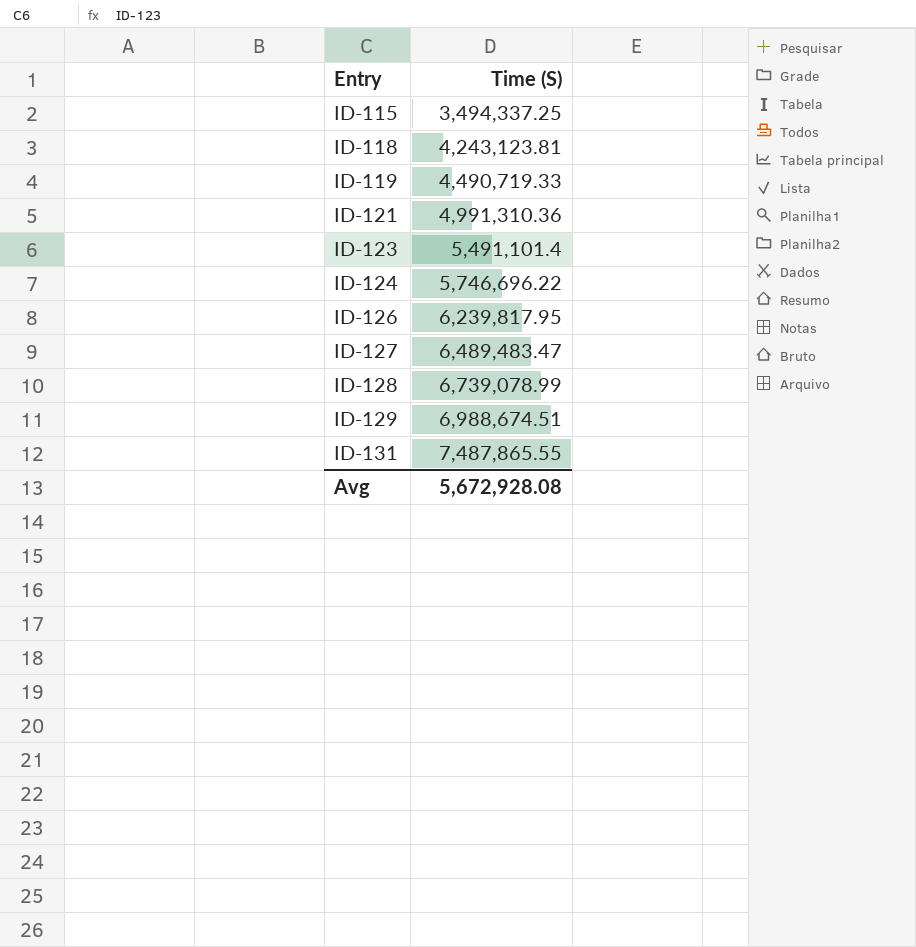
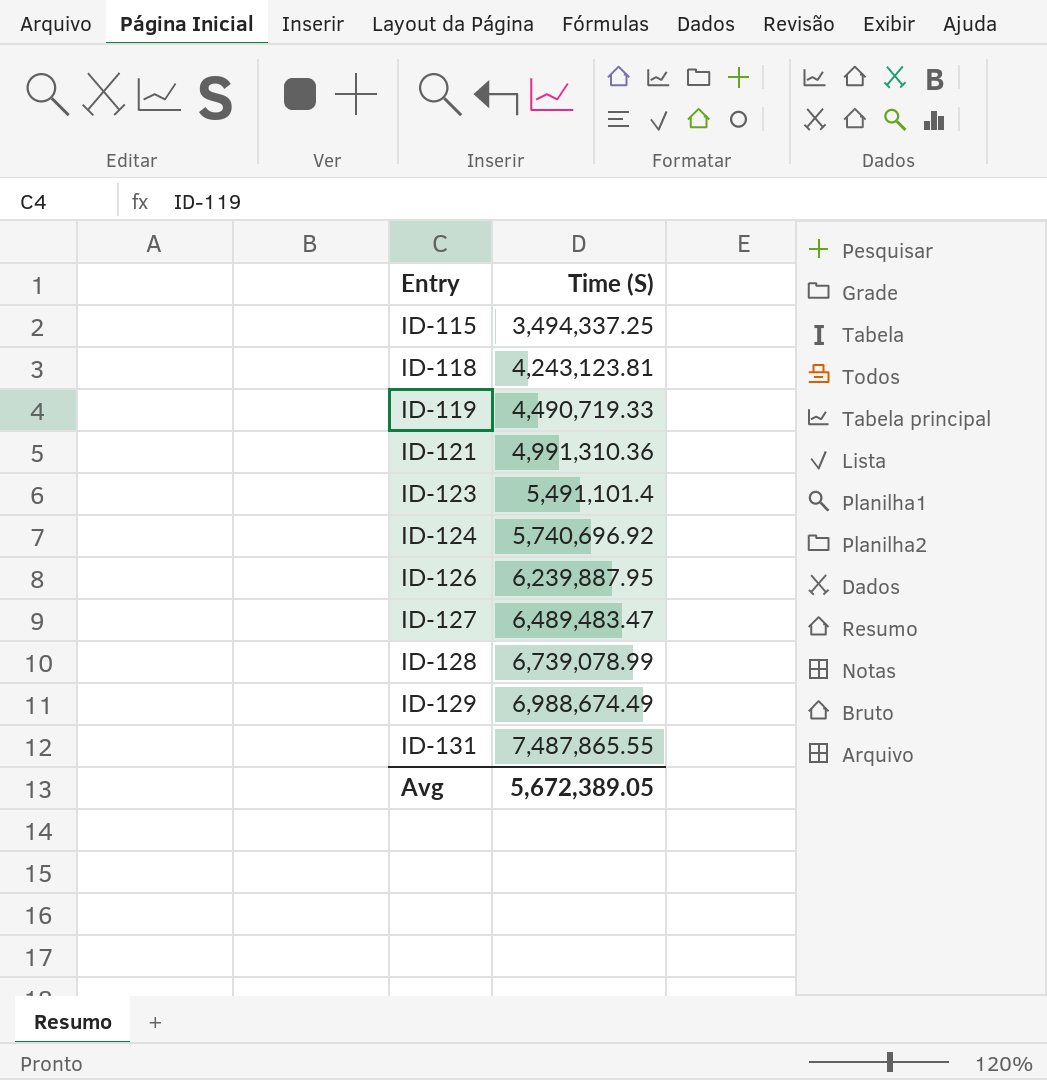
ID-124 | Time (S): 5,746,696.22 -> 5,740,696.92
ID-126 | Time (S): 6,239,817.95 -> 6,239,887.95
ID-129 | Time (S): 6,988,674.51 -> 6,988,674.49
Avg | Time (S): 5,672,928.08 -> 5,672,389.05

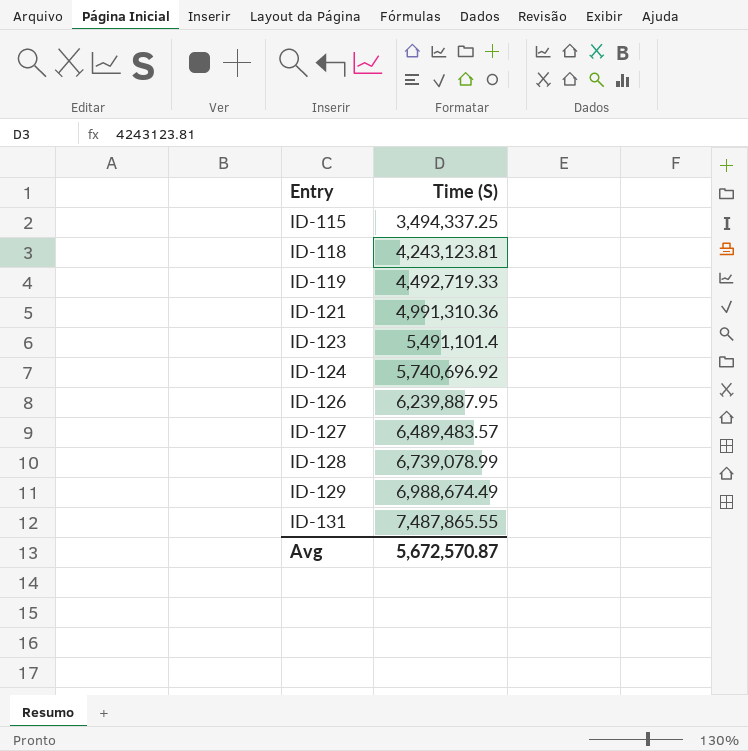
ID-119 | Time (S): 4,490,719.33 -> 4,492,719.33
ID-127 | Time (S): 6,489,483.47 -> 6,489,483.57
Avg | Time (S): 5,672,389.05 -> 5,672,570.87

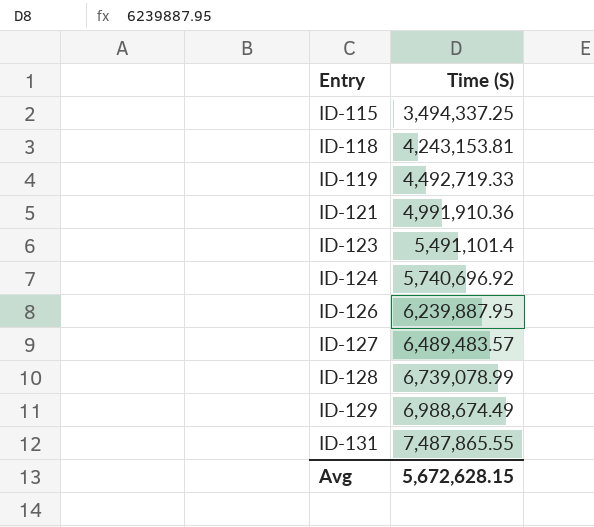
ID-118 | Time (S): 4,243,123.81 -> 4,243,153.81
ID-121 | Time (S): 4,991,310.36 -> 4,991,910.36
Avg | Time (S): 5,672,570.87 -> 5,672,628.15

